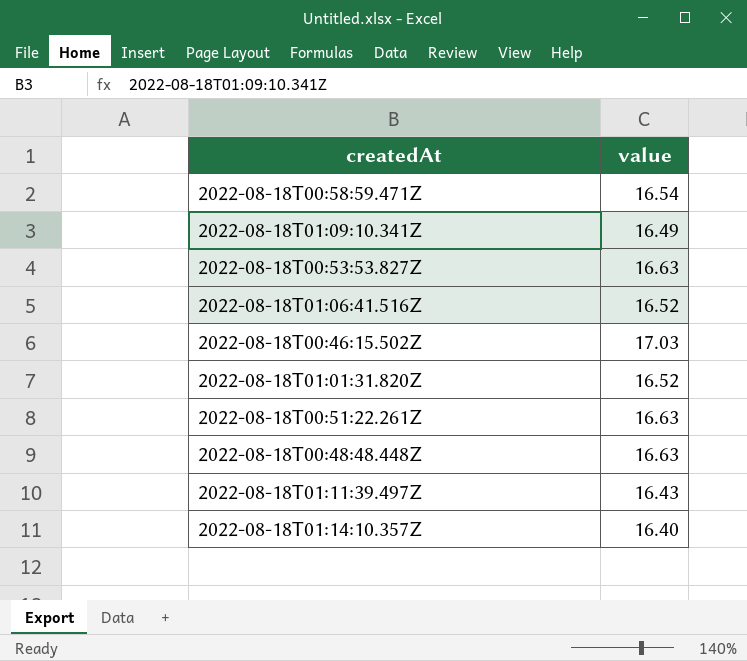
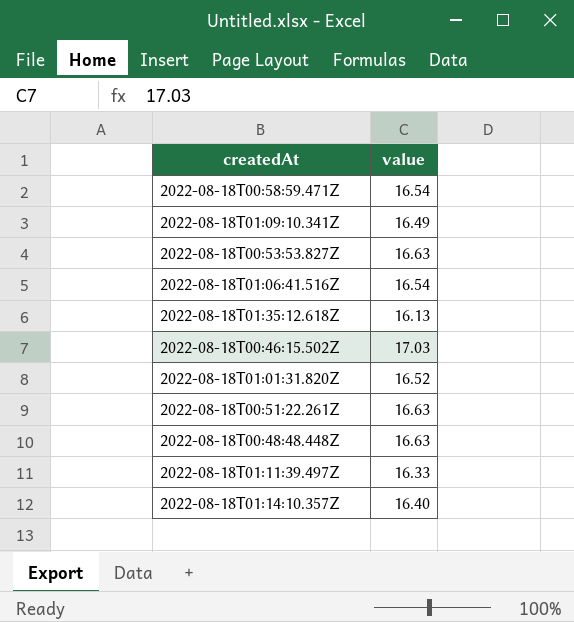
2022-08-18T01:06:41.516Z | value: 16.52 -> 16.54
row 2022-08-18T01:35:12.618Z: none -> 16.13
2022-08-18T01:11:39.497Z | value: 16.43 -> 16.33

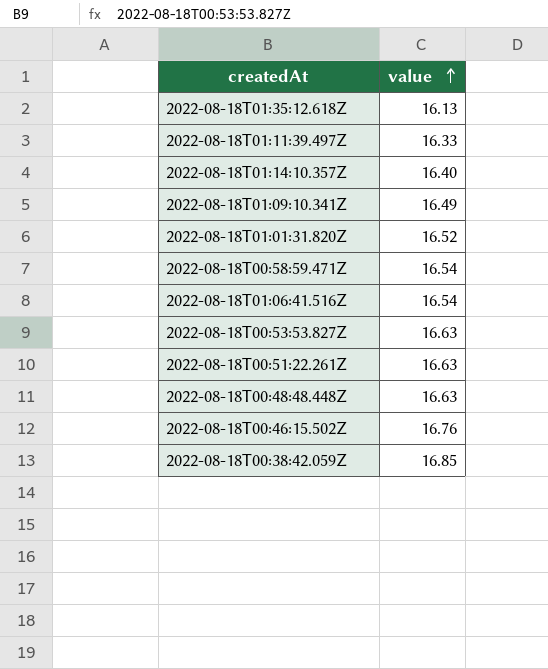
row order: none -> value ascending
2022-08-18T00:46:15.502Z | value: 17.03 -> 16.76
row 2022-08-18T00:38:42.059Z: none -> 16.85

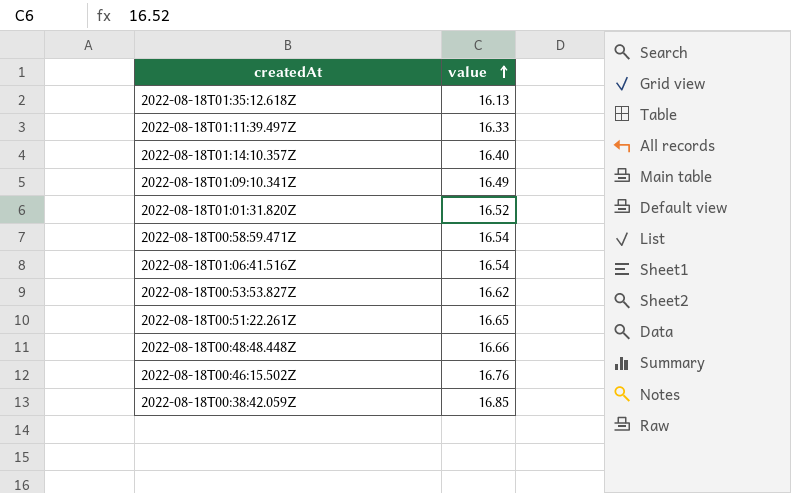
2022-08-18T00:53:53.827Z | value: 16.63 -> 16.62
2022-08-18T00:51:22.261Z | value: 16.63 -> 16.65
2022-08-18T00:48:48.448Z | value: 16.63 -> 16.66

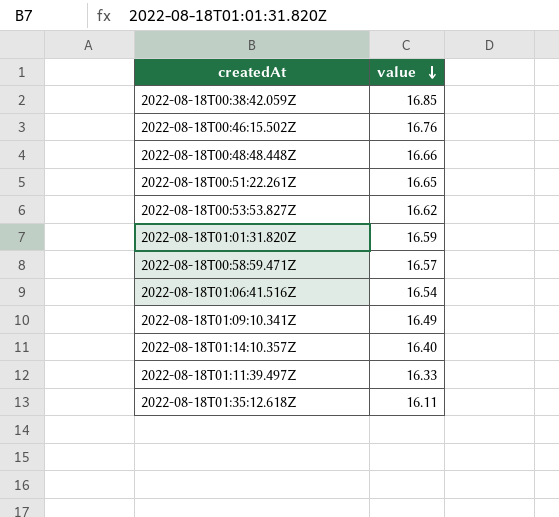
row order: value ascending -> value descending
2022-08-18T01:01:31.820Z | value: 16.52 -> 16.59
2022-08-18T00:58:59.471Z | value: 16.54 -> 16.57
2022-08-18T01:35:12.618Z | value: 16.13 -> 16.11

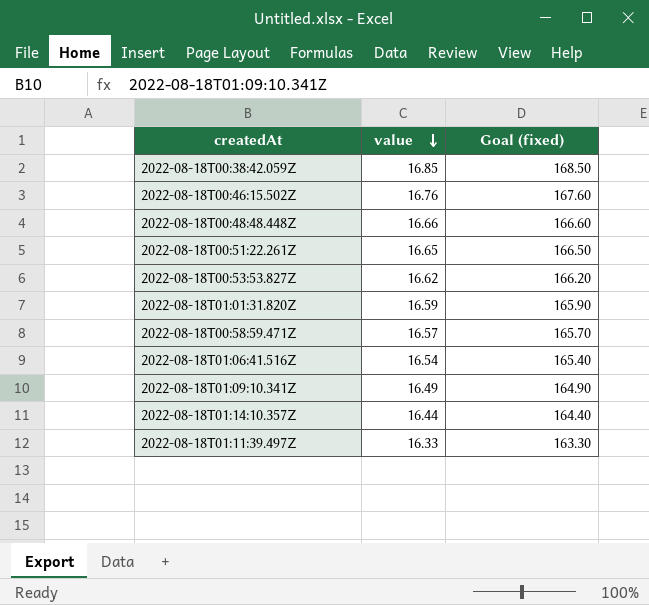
column Goal (fixed) | formula: none -> [value] * 10
row 2022-08-18T01:35:12.618Z: 16.11 -> none
2022-08-18T01:14:10.357Z | value: 16.40 -> 16.44

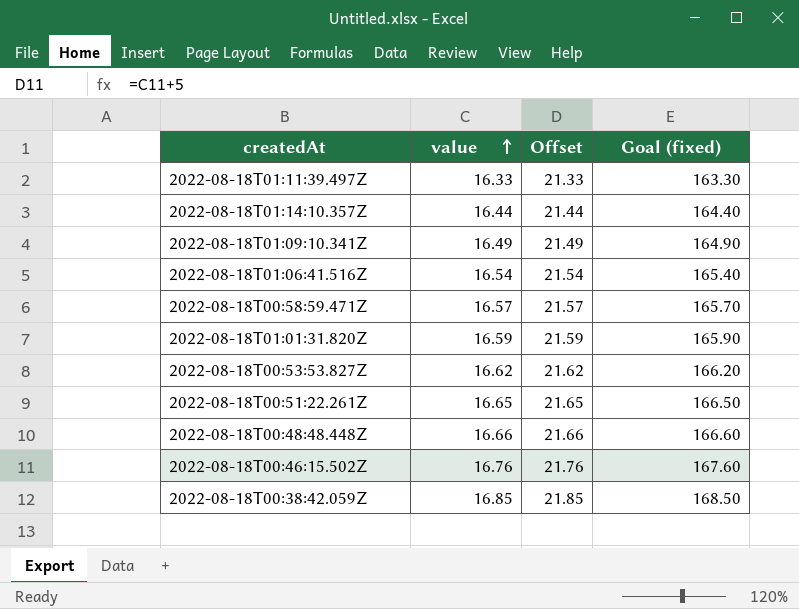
row order: value descending -> value ascending
column Offset | formula: none -> [value] + 5

